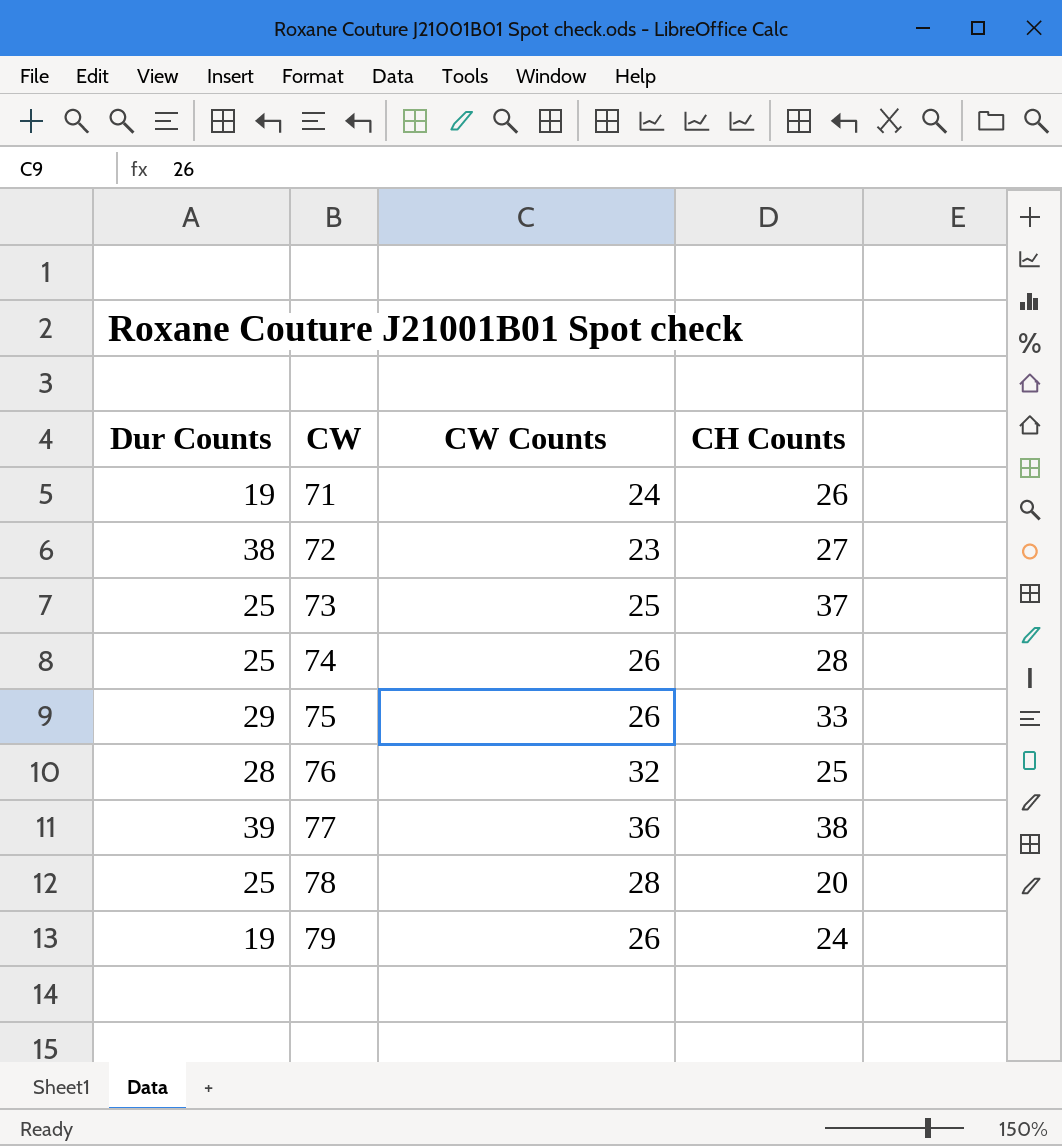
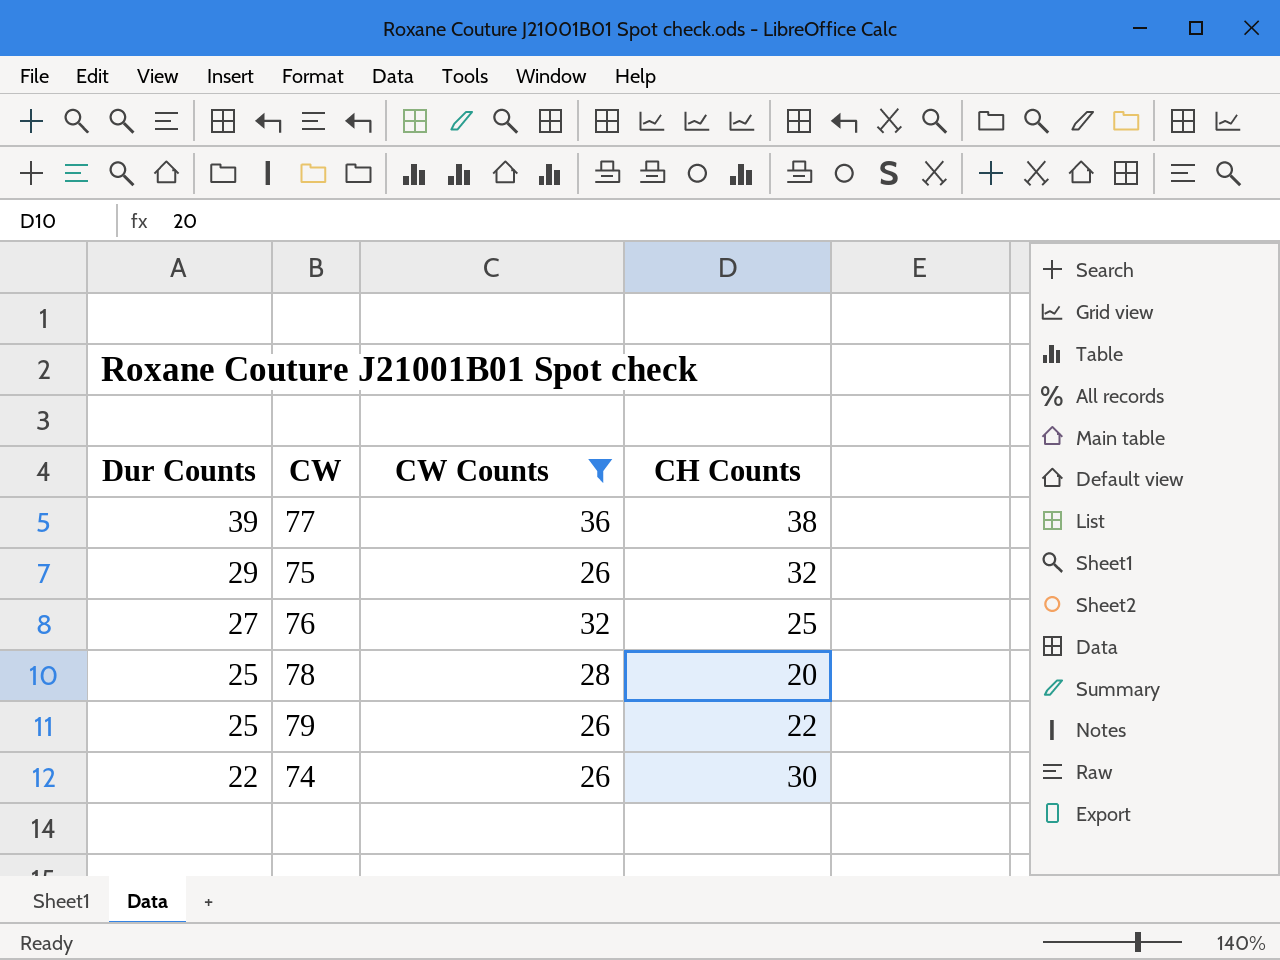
filter: none -> CW Counts >= 26
row order: CW ascending -> Dur Counts descending
75 | CH Counts: 33 -> 32
76 | Dur Counts: 28 -> 27
79 | Dur Counts: 19 -> 25
79 | CH Counts: 24 -> 22
74 | Dur Counts: 25 -> 22
74 | CH Counts: 28 -> 30

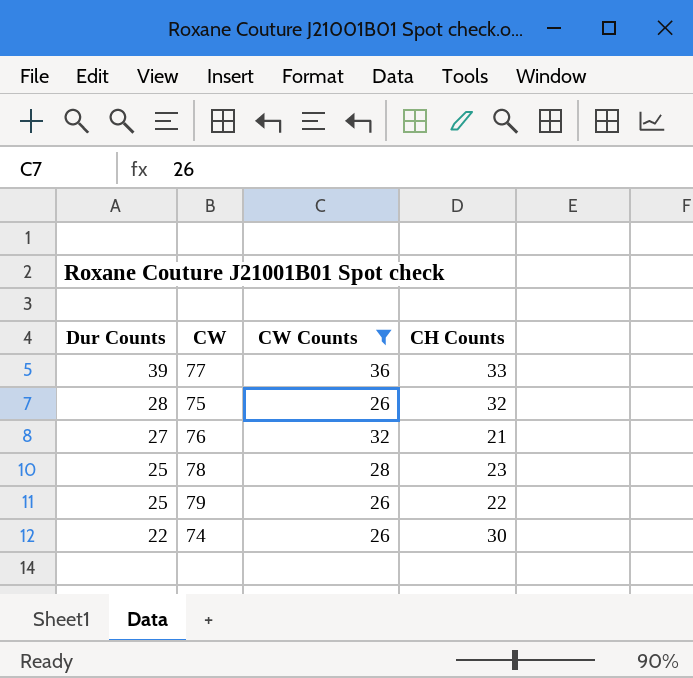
77 | CH Counts: 38 -> 33
75 | Dur Counts: 29 -> 28
76 | CH Counts: 25 -> 21
78 | CH Counts: 20 -> 23

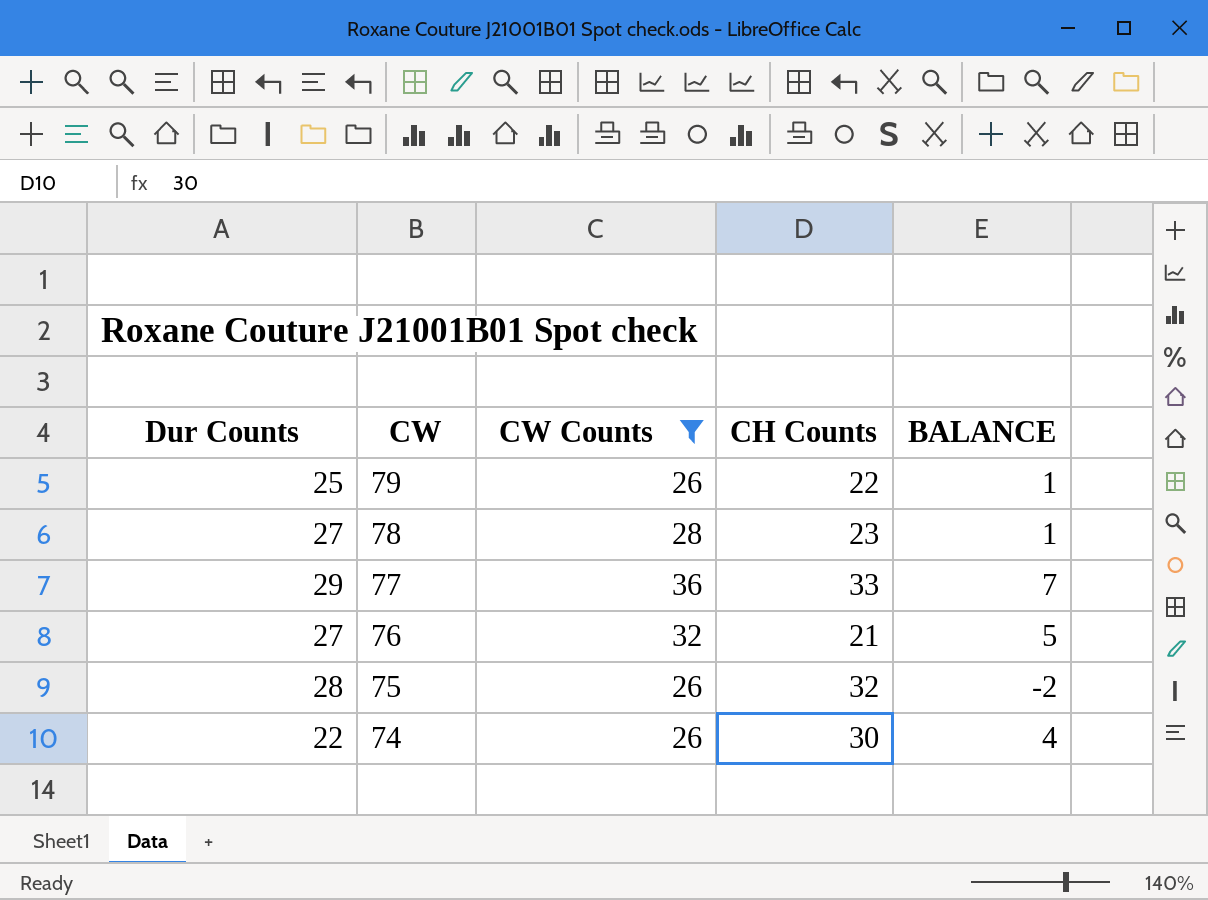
row order: Dur Counts descending -> CW descending
column BALANCE | formula: none -> [CW Counts] - [Dur Counts]
78 | Dur Counts: 25 -> 27
77 | Dur Counts: 39 -> 29

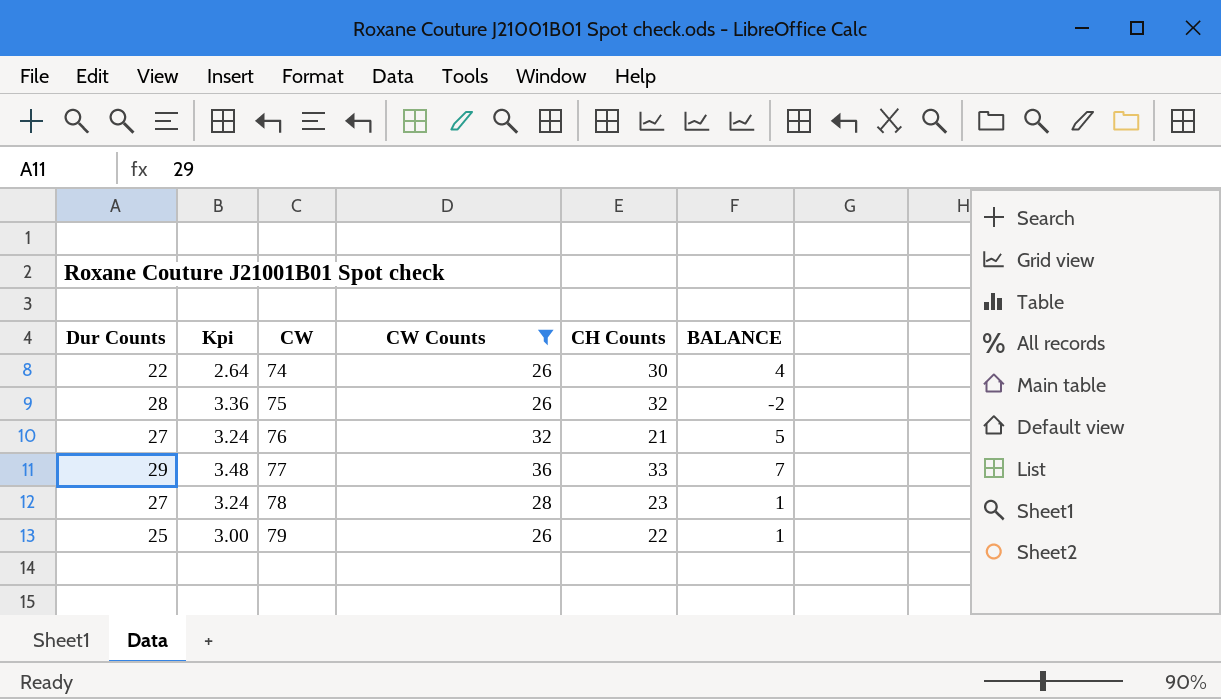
row order: CW descending -> CW ascending
column Kpi | formula: none -> [Dur Counts] * 0.12

